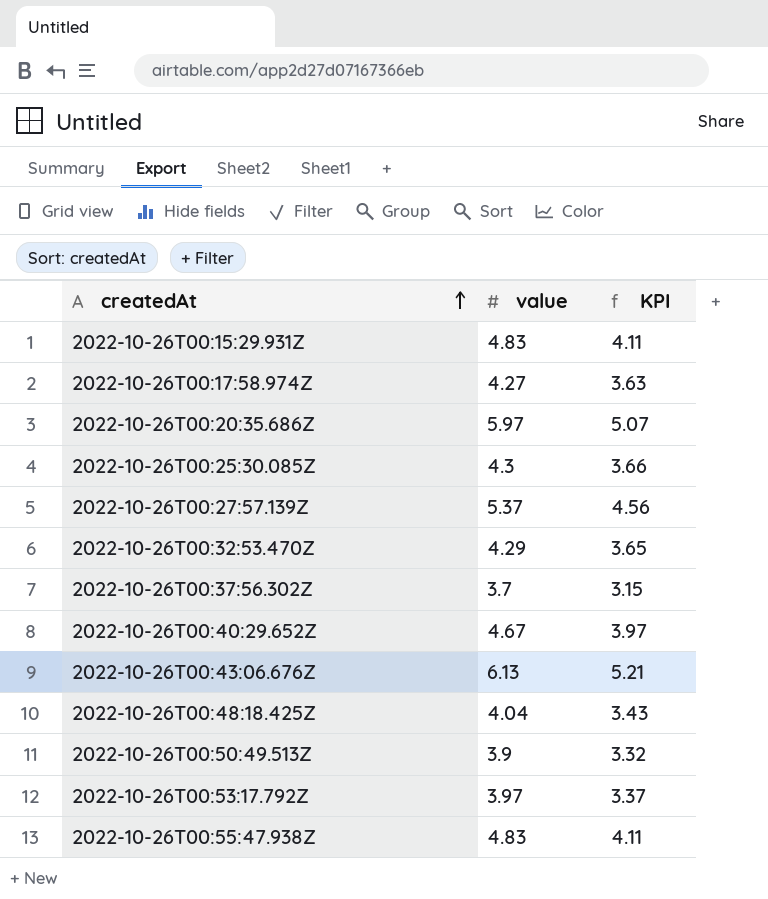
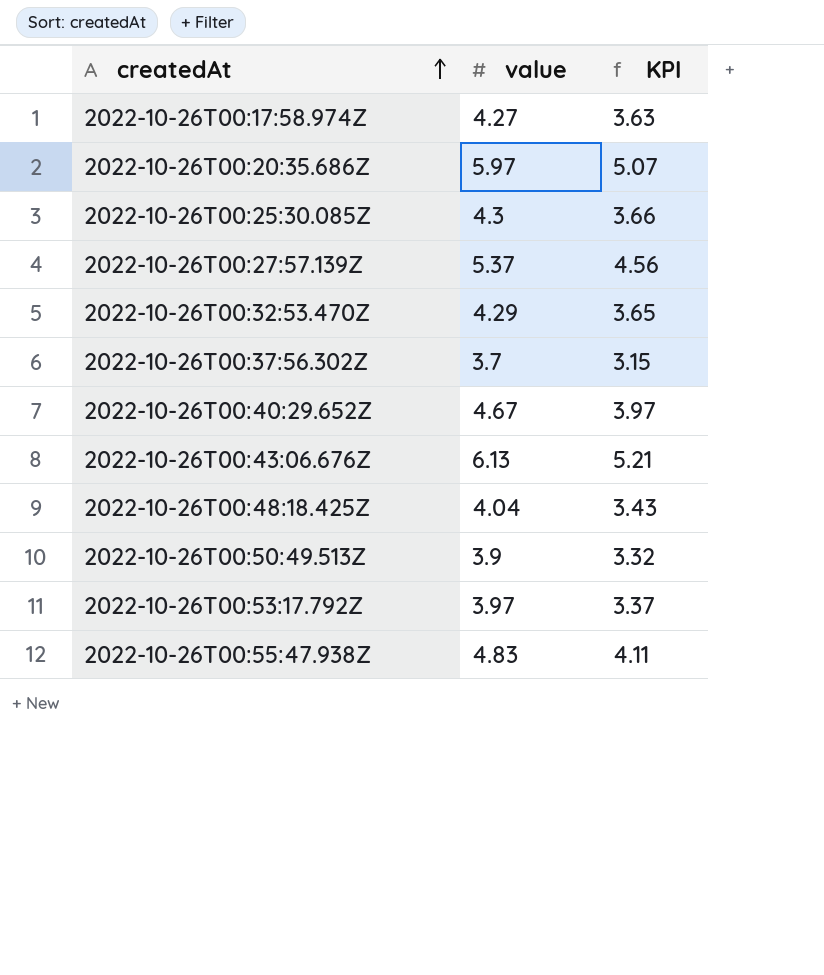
row 2022-10-26T00:15:29.931Z: 4.83 | 4.11 -> none

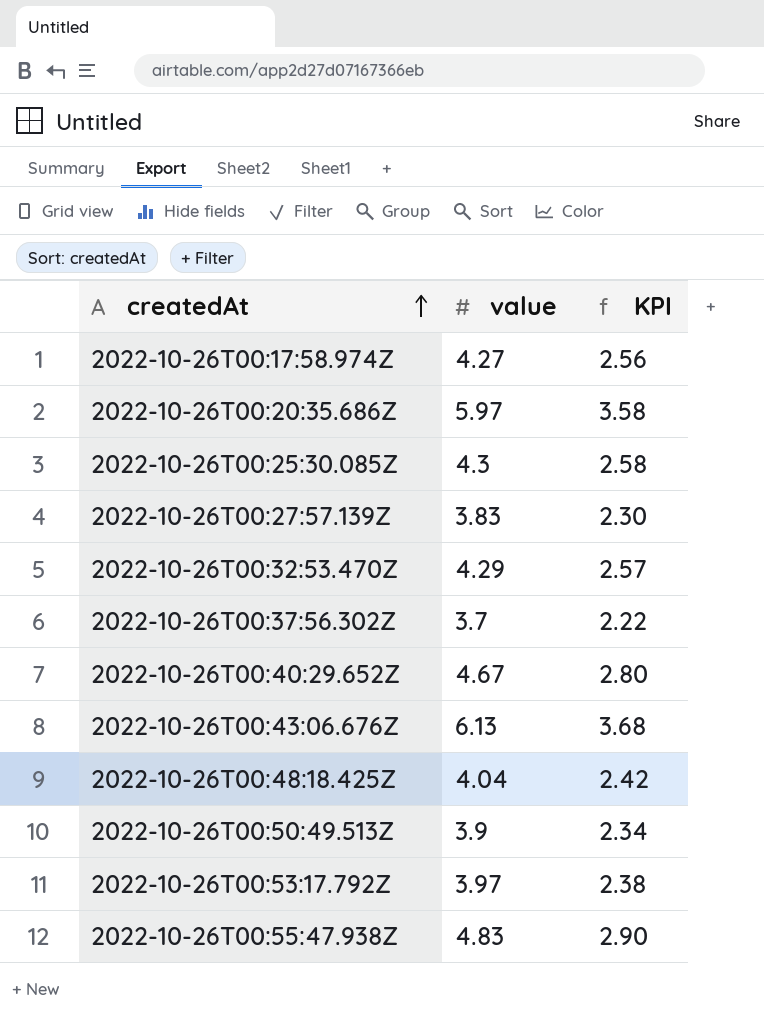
column KPI | formula: [value] * 0.85 -> [value] * 0.6
2022-10-26T00:27:57.139Z | value: 5.37 -> 3.83

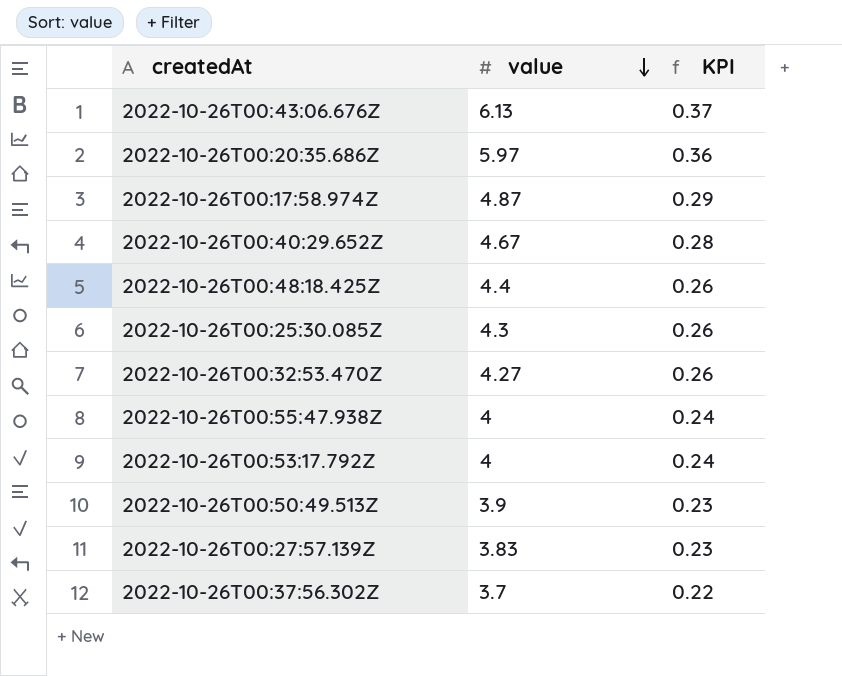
row order: createdAt ascending -> value descending
column KPI | formula: [value] * 0.6 -> [value] * 0.06
2022-10-26T00:17:58.974Z | value: 4.27 -> 4.87
2022-10-26T00:48:18.425Z | value: 4.04 -> 4.4
2022-10-26T00:32:53.470Z | value: 4.29 -> 4.27
2022-10-26T00:55:47.938Z | value: 4.83 -> 4
2022-10-26T00:53:17.792Z | value: 3.97 -> 4

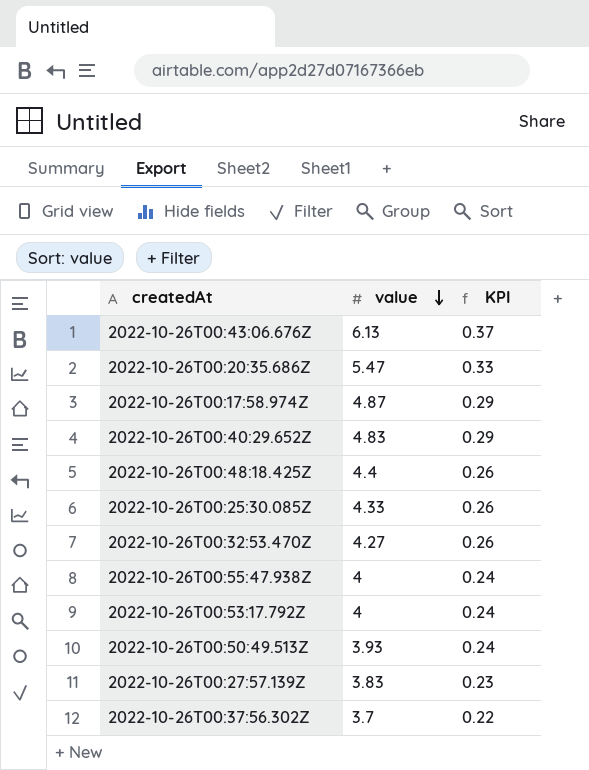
2022-10-26T00:20:35.686Z | value: 5.97 -> 5.47
2022-10-26T00:20:35.686Z | KPI: 0.36 -> 0.33
2022-10-26T00:40:29.652Z | value: 4.67 -> 4.83
2022-10-26T00:40:29.652Z | KPI: 0.28 -> 0.29
2022-10-26T00:25:30.085Z | value: 4.3 -> 4.33
2022-10-26T00:50:49.513Z | value: 3.9 -> 3.93
2022-10-26T00:50:49.513Z | KPI: 0.23 -> 0.24

